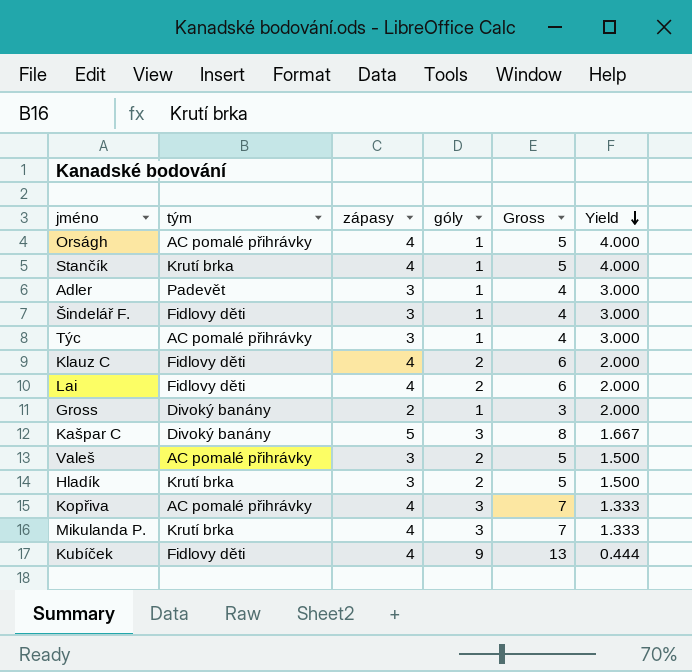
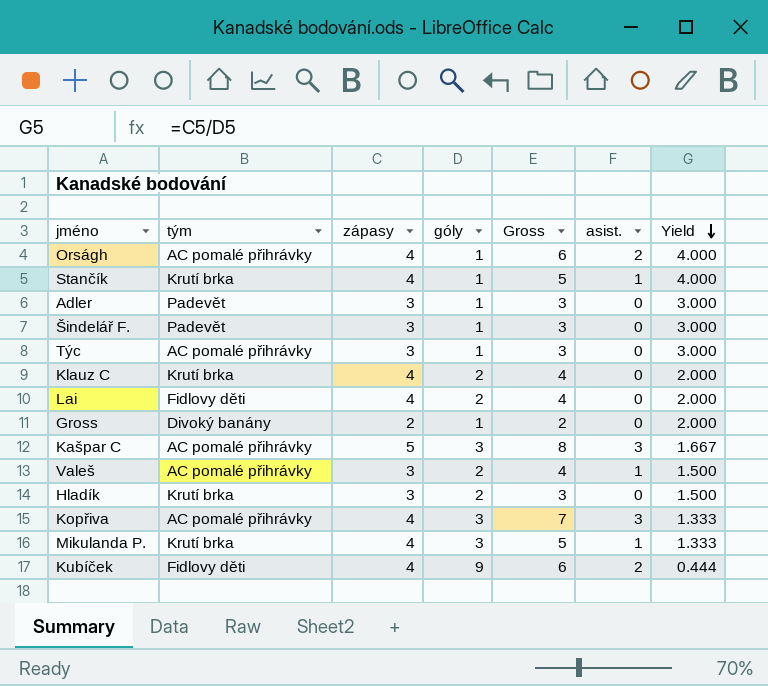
column Gross | formula: [zápasy] + [góly] -> [zápasy] + [asist.]
column asist. | position: none -> 6
Šindelář F. | tým: Fidlovy děti -> Padevět
Klauz C | tým: Fidlovy děti -> Krutí brka
Kašpar C | tým: Divoký banány -> AC pomalé přihrávky

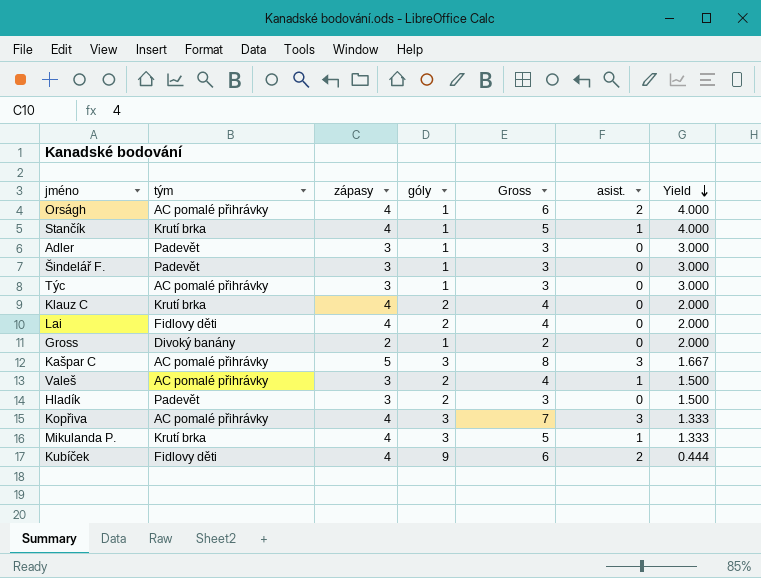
Hladík | tým: Krutí brka -> Padevět

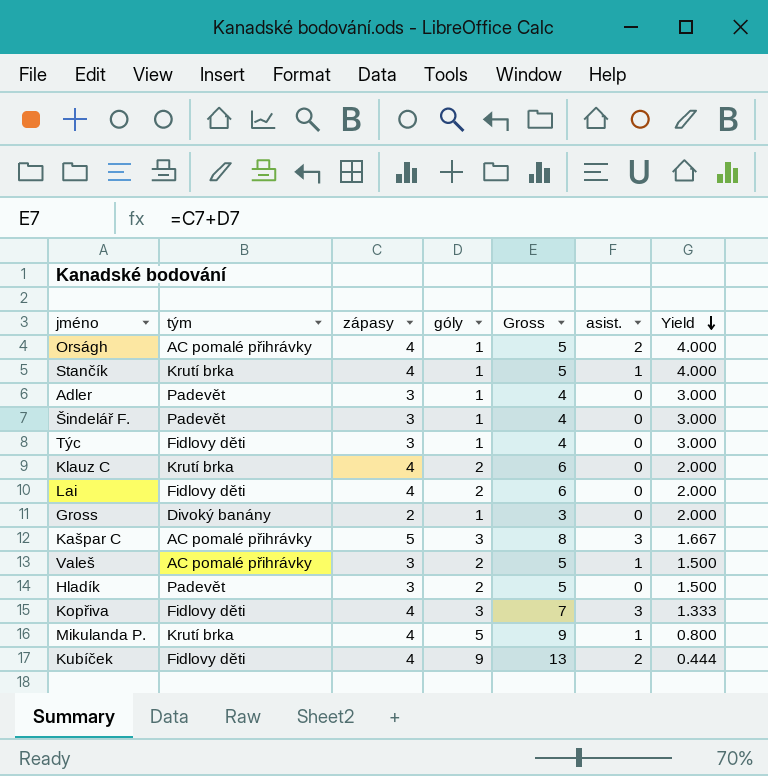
column Gross | formula: [zápasy] + [asist.] -> [zápasy] + [góly]
Týc | tým: AC pomalé přihrávky -> Fidlovy děti
Kopřiva | tým: AC pomalé přihrávky -> Fidlovy děti
Mikulanda P. | góly: 3 -> 5
Mikulanda P. | Yield: 1.333 -> 0.800

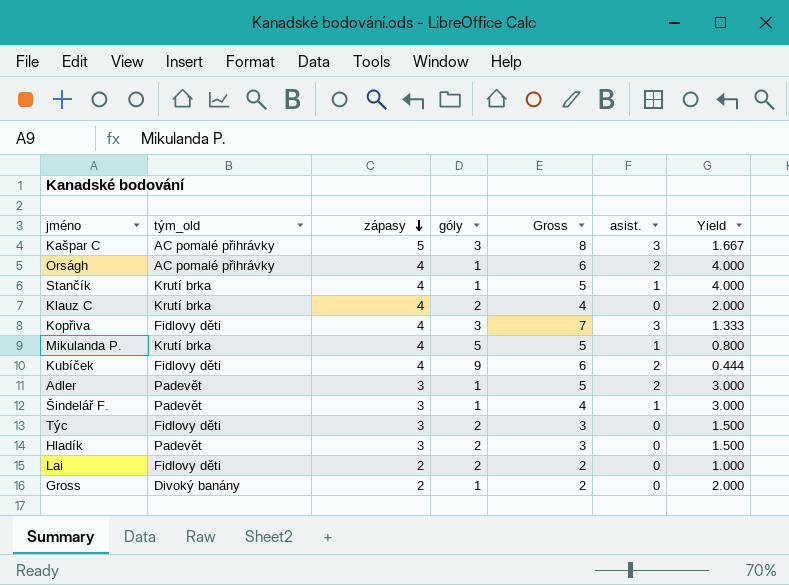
row order: Yield descending -> zápasy descending
column name: tým -> tým_old
column Gross | formula: [zápasy] + [góly] -> [zápasy] + [asist.]
row Valeš: AC pomalé přihrávky | 3 | 2 | 5 | 1 | 1.500 -> none
Adler | asist.: 0 -> 2
Šindelář F. | asist.: 0 -> 1
Týc | góly: 1 -> 2
Týc | Yield: 3.000 -> 1.500
Lai | zápasy: 4 -> 2
Lai | Yield: 2.000 -> 1.000

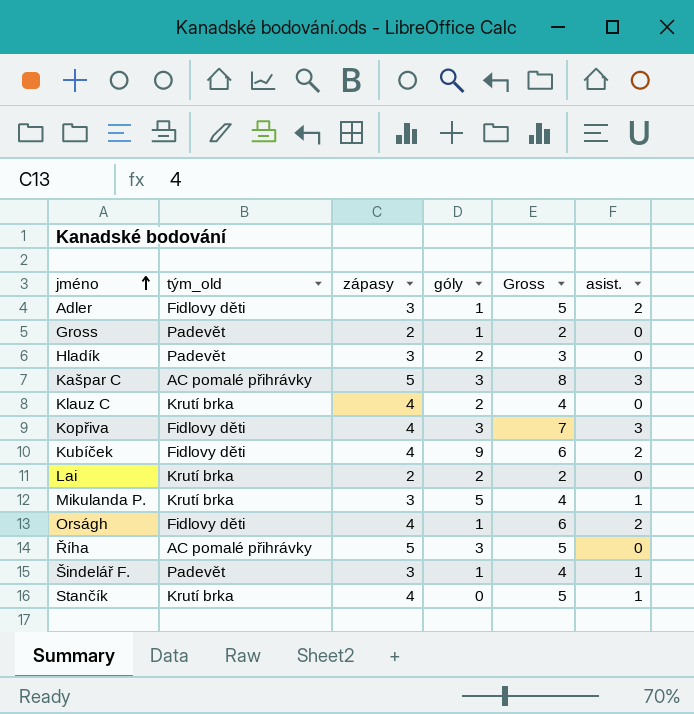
row order: zápasy descending -> jméno ascending
column Yield | formula: [zápasy] / [góly] -> none
row Týc: Fidlovy děti | 3 | 2 | 3 | 0 | 1.500 -> none
Adler | tým_old: Padevět -> Fidlovy děti
Gross | tým_old: Divoký banány -> Padevět
Lai | tým_old: Fidlovy děti -> Krutí brka
Mikulanda P. | zápasy: 4 -> 3
Mikulanda P. | Gross: 5 -> 4
Orságh | tým_old: AC pomalé přihrávky -> Fidlovy děti
row Říha: none -> AC pomalé přihrávky | 5 | 3 | 5 | 0
Stančík | góly: 1 -> 0

